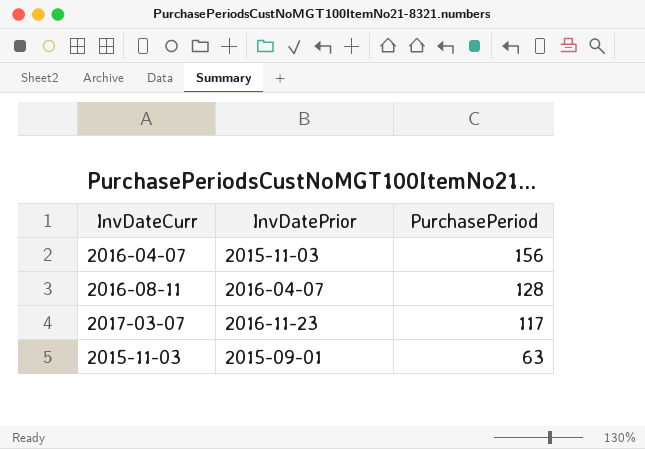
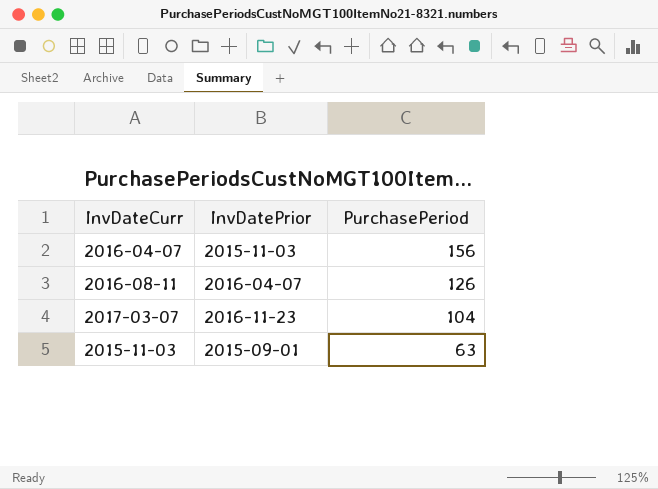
2016-08-11 | PurchasePeriod: 128 -> 126
2017-03-07 | PurchasePeriod: 117 -> 104

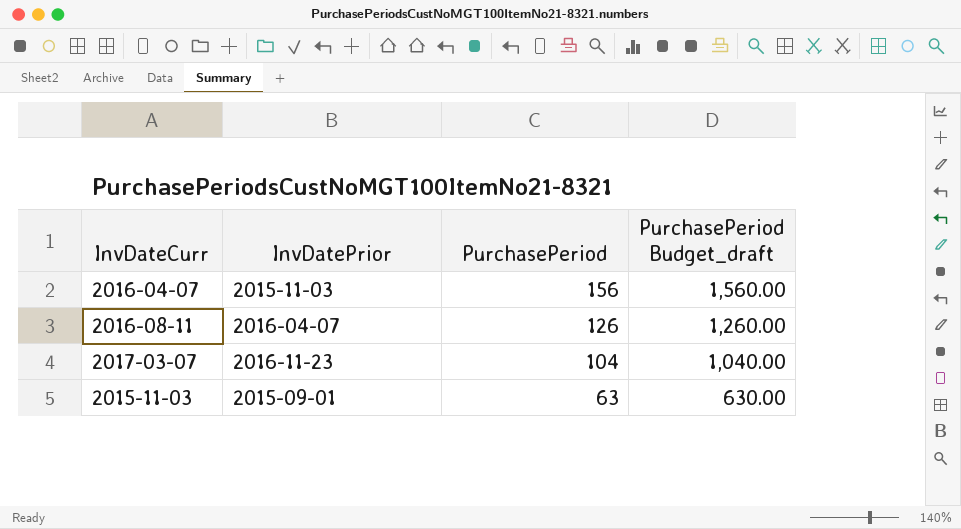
column PurchasePeriod Budget_draft | formula: none -> [PurchasePeriod] * 10

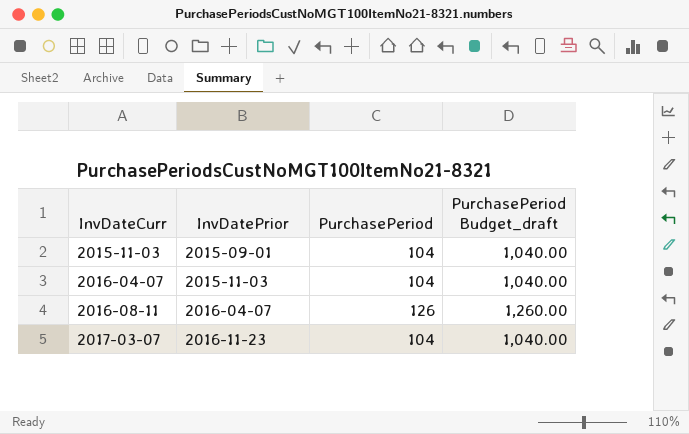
row order: PurchasePeriod descending -> InvDateCurr ascending
2015-11-03 | PurchasePeriod: 63 -> 104
2015-11-03 | PurchasePeriod Budget_draft: 630.00 -> 1,040.00
2016-04-07 | PurchasePeriod: 156 -> 104
2016-04-07 | PurchasePeriod Budget_draft: 1,560.00 -> 1,040.00

